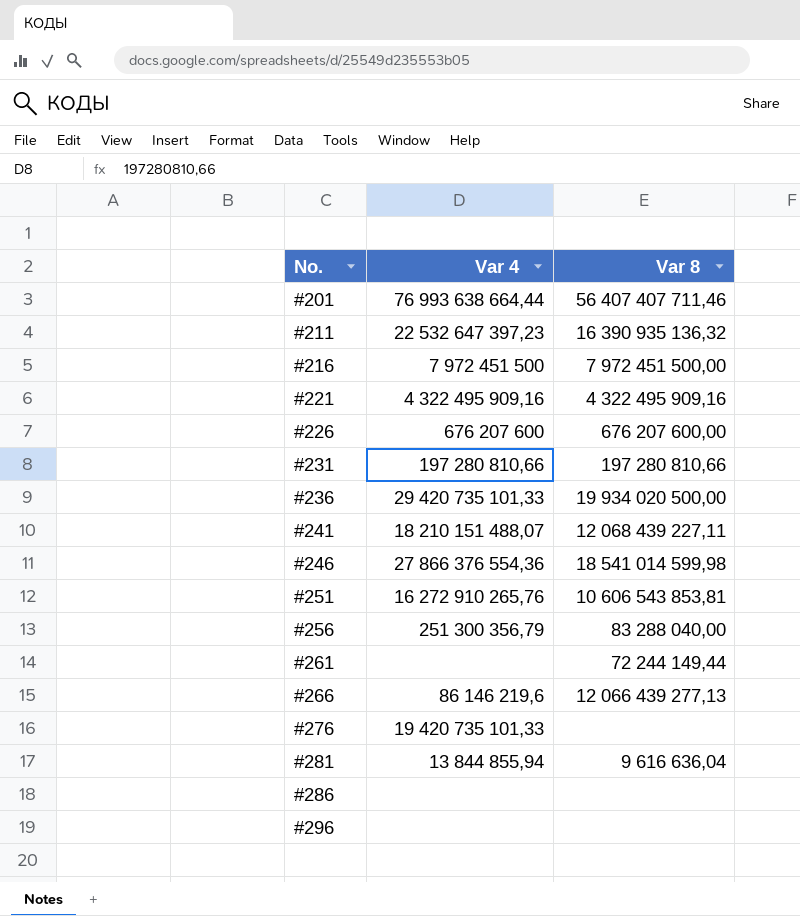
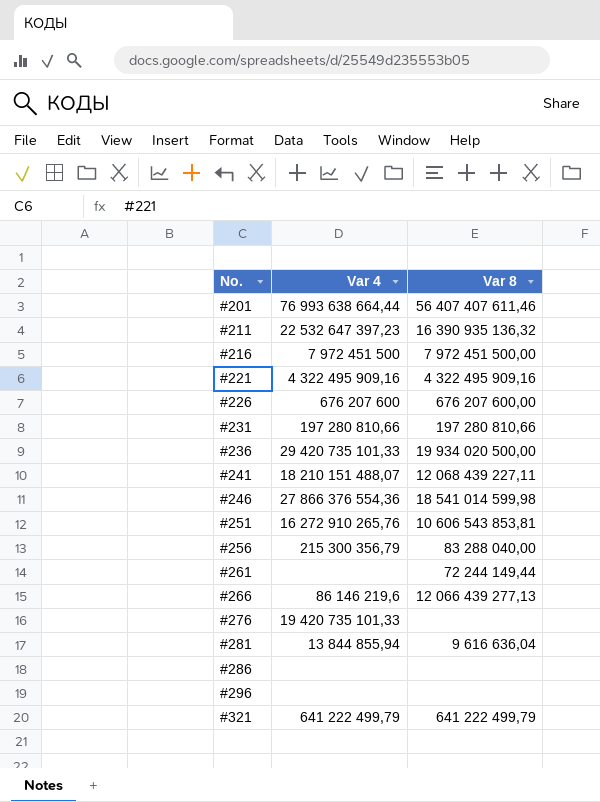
#201 | Var 8: 56 407 407 711,46 -> 56 407 407 611,46
#256 | Var 4: 251 300 356,79 -> 215 300 356,79
row #321: none -> 641 222 499,79 | 641 222 499,79

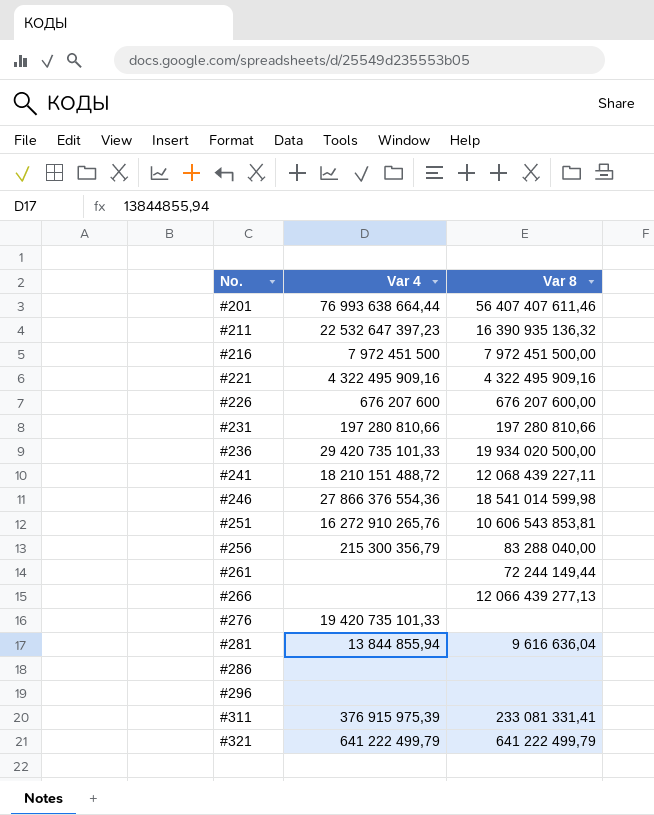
#241 | Var 4: 18 210 151 488,07 -> 18 210 151 488,72
#266 | Var 4: 86 146 219,6 -> none
row #311: none -> 376 915 975,39 | 233 081 331,41

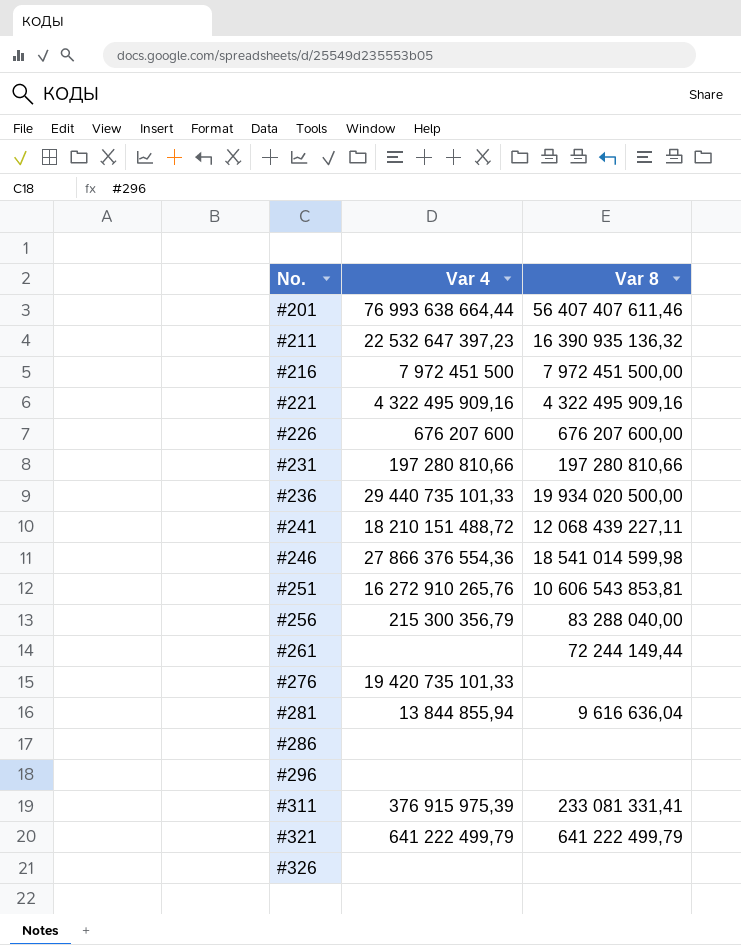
row #266: none | 12 066 439 277,13 -> none
#236 | Var 4: 29 420 735 101,33 -> 29 440 735 101,33
row #326: none -> none | none

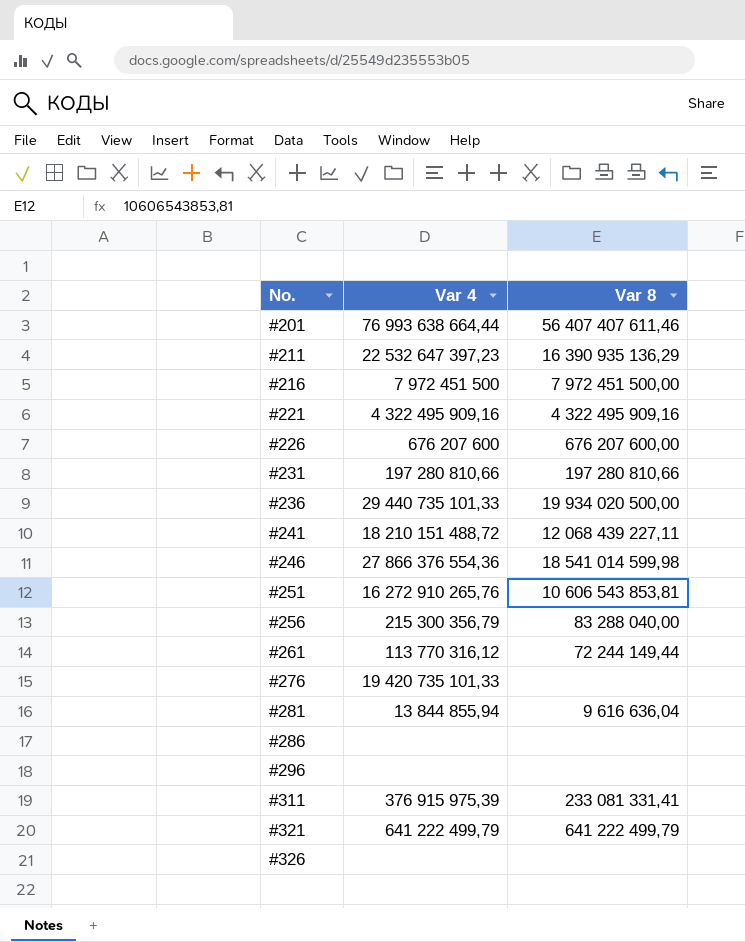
#211 | Var 8: 16 390 935 136,32 -> 16 390 935 136,29
#261 | Var 4: none -> 113 770 316,12

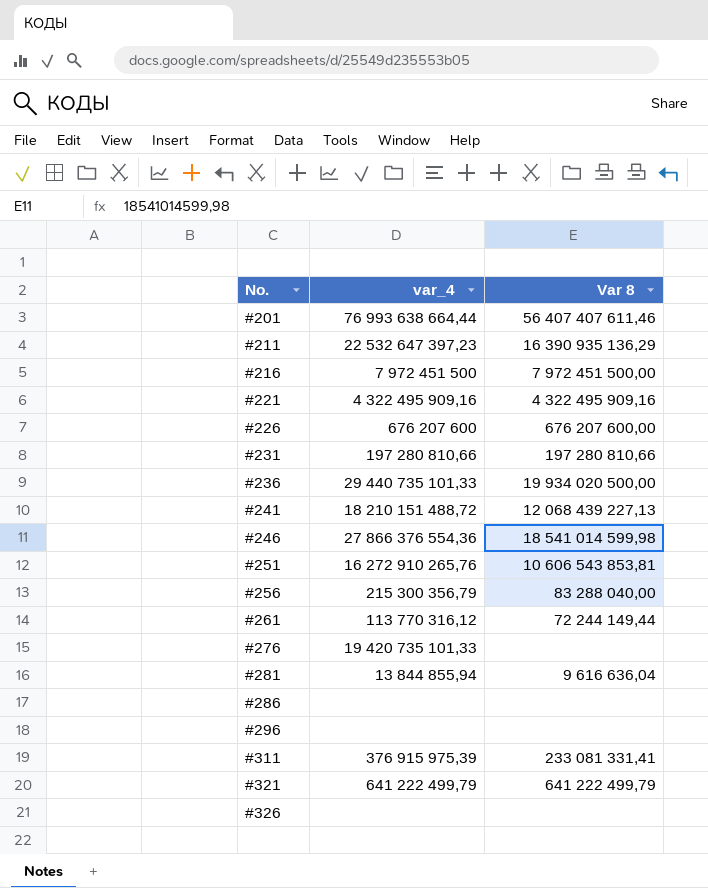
column name: Var 4 -> var_4
#241 | Var 8: 12 068 439 227,11 -> 12 068 439 227,13

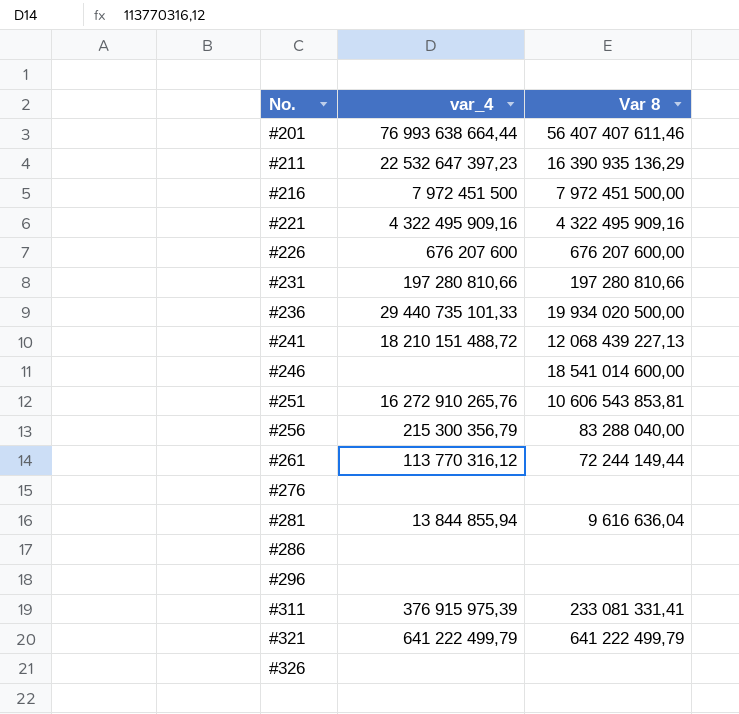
#246 | var_4: 27 866 376 554,36 -> none
#246 | Var 8: 18 541 014 599,98 -> 18 541 014 600,00
#276 | var_4: 19 420 735 101,33 -> none

